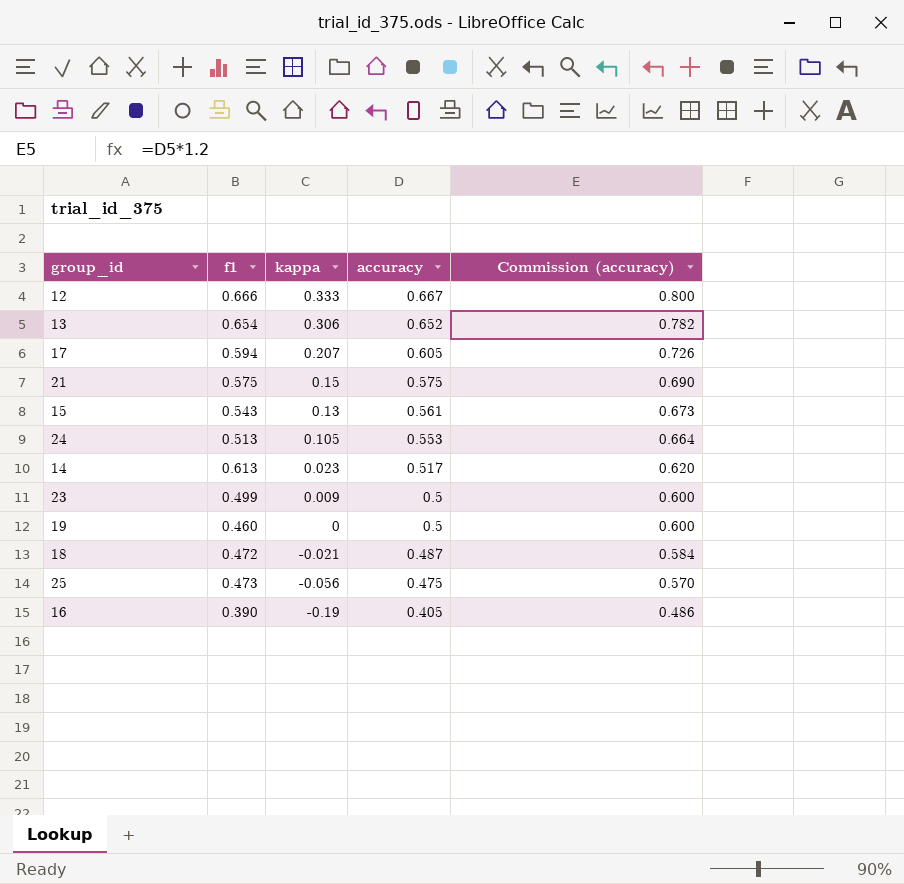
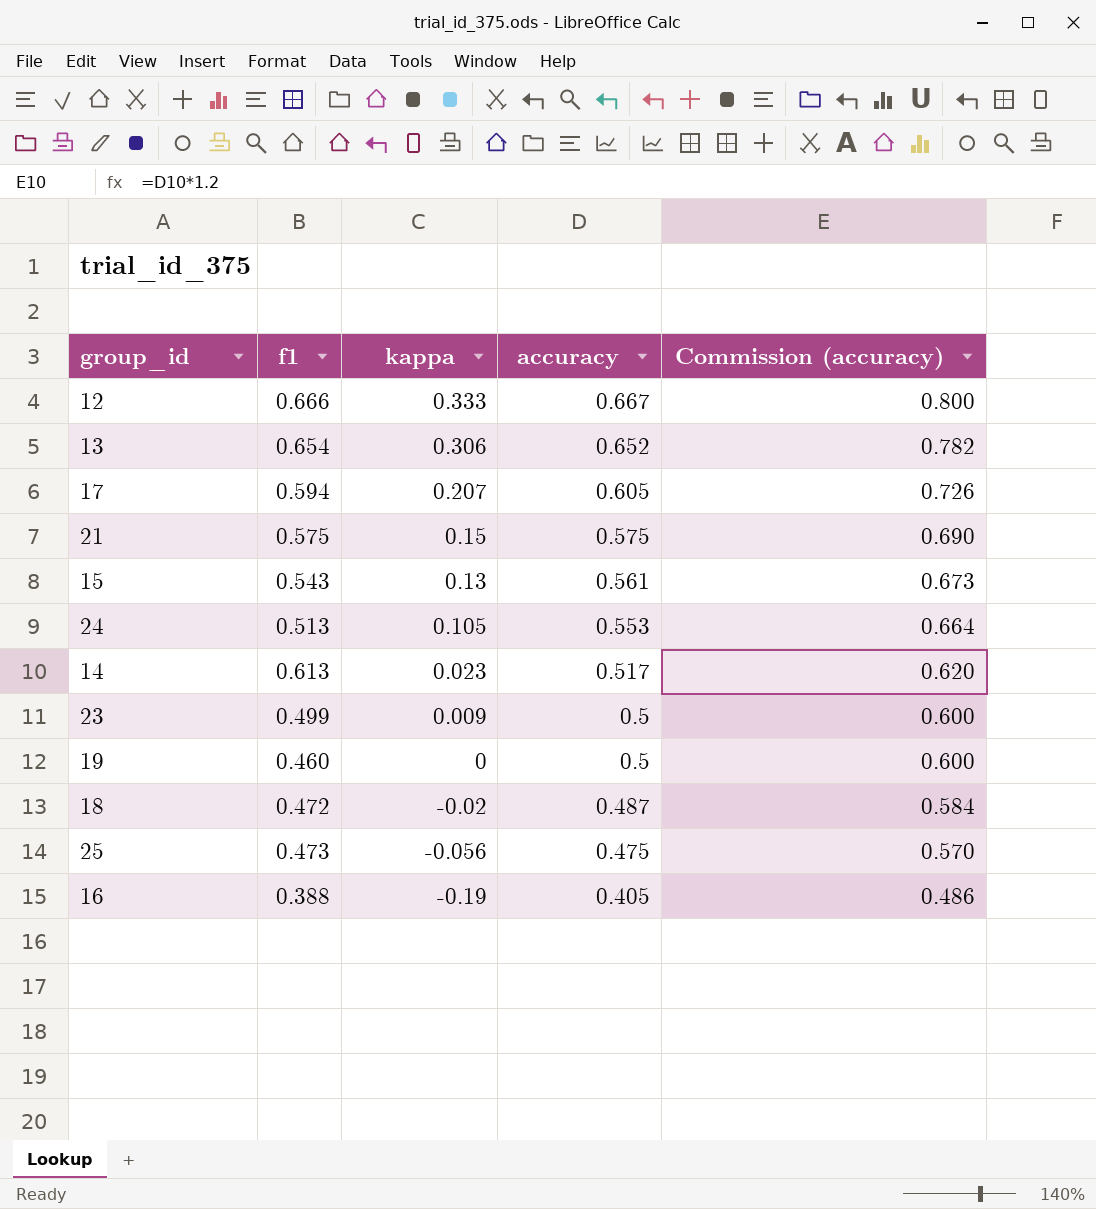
18 | kappa: -0.021 -> -0.02
16 | f1: 0.390 -> 0.388

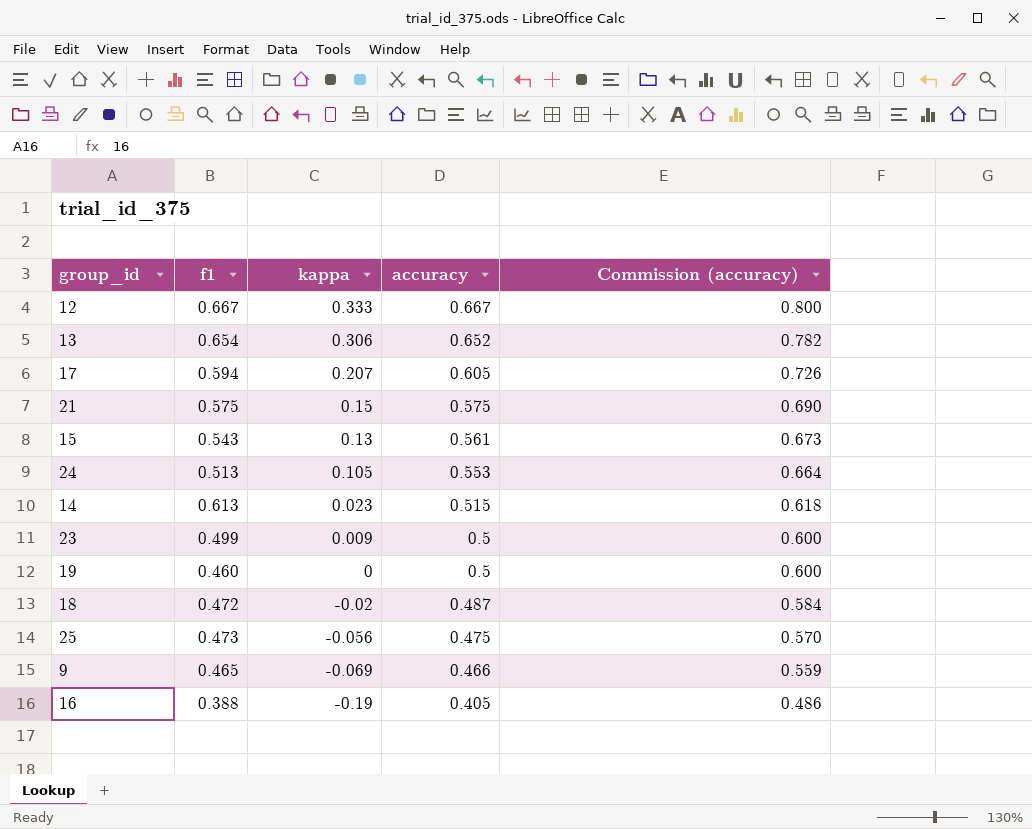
12 | f1: 0.666 -> 0.667
14 | accuracy: 0.517 -> 0.515
14 | Commission (accuracy): 0.620 -> 0.618
row 9: none -> 0.465 | -0.069 | 0.466 | 0.559

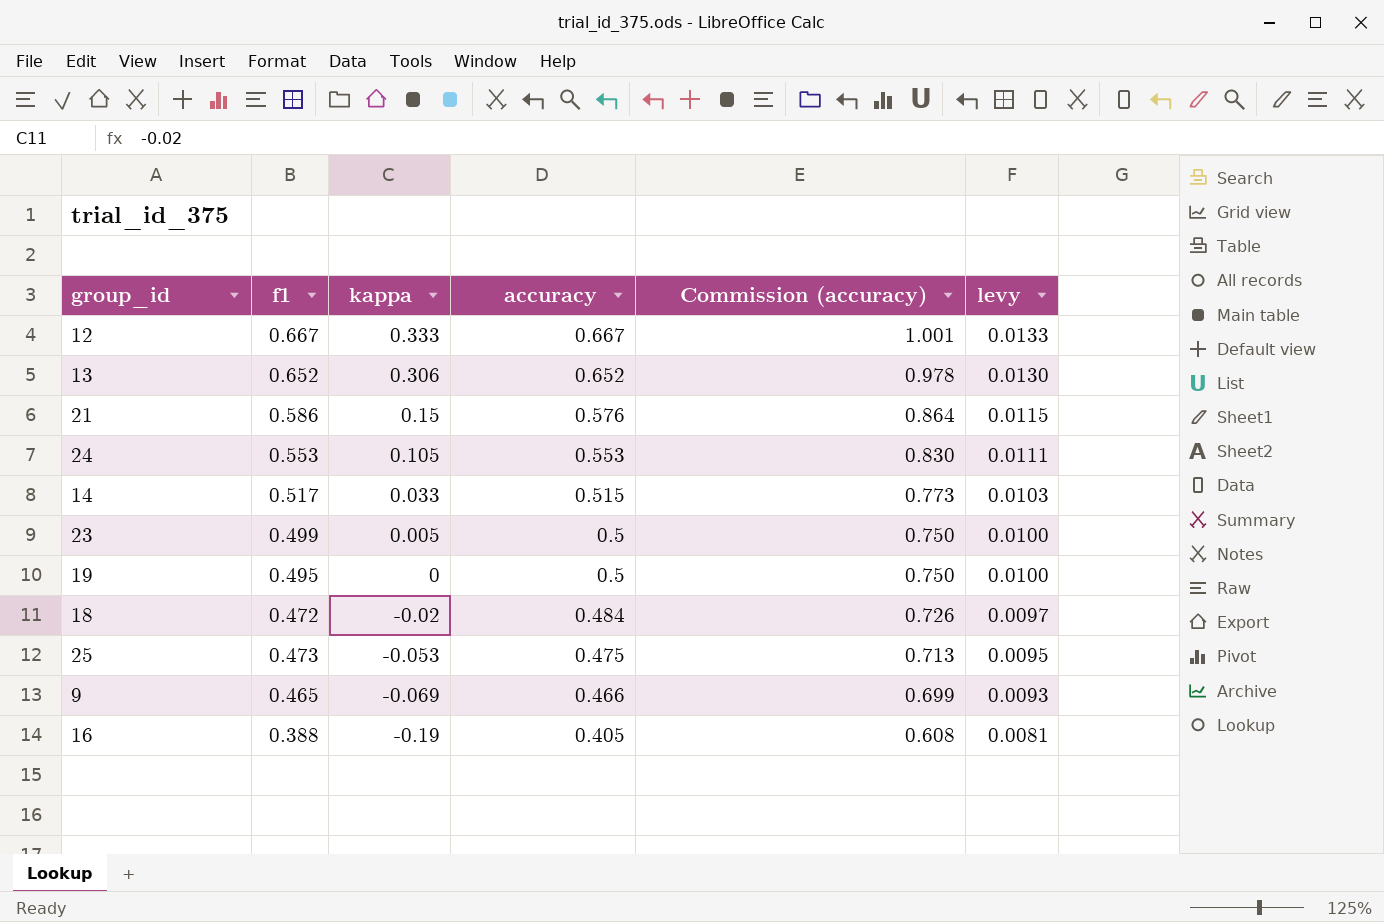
column Commission (accuracy) | formula: [accuracy] * 1.2 -> [accuracy] * 1.5
column levy | formula: none -> [accuracy] * 0.02
row 17: 0.594 | 0.207 | 0.605 | 0.726 -> none
row 15: 0.543 | 0.13 | 0.561 | 0.673 -> none
13 | f1: 0.654 -> 0.652
21 | f1: 0.575 -> 0.586
21 | accuracy: 0.575 -> 0.576
24 | f1: 0.513 -> 0.553
14 | f1: 0.613 -> 0.517
14 | kappa: 0.023 -> 0.033
23 | kappa: 0.009 -> 0.005
19 | f1: 0.460 -> 0.495
18 | accuracy: 0.487 -> 0.484
25 | kappa: -0.056 -> -0.053

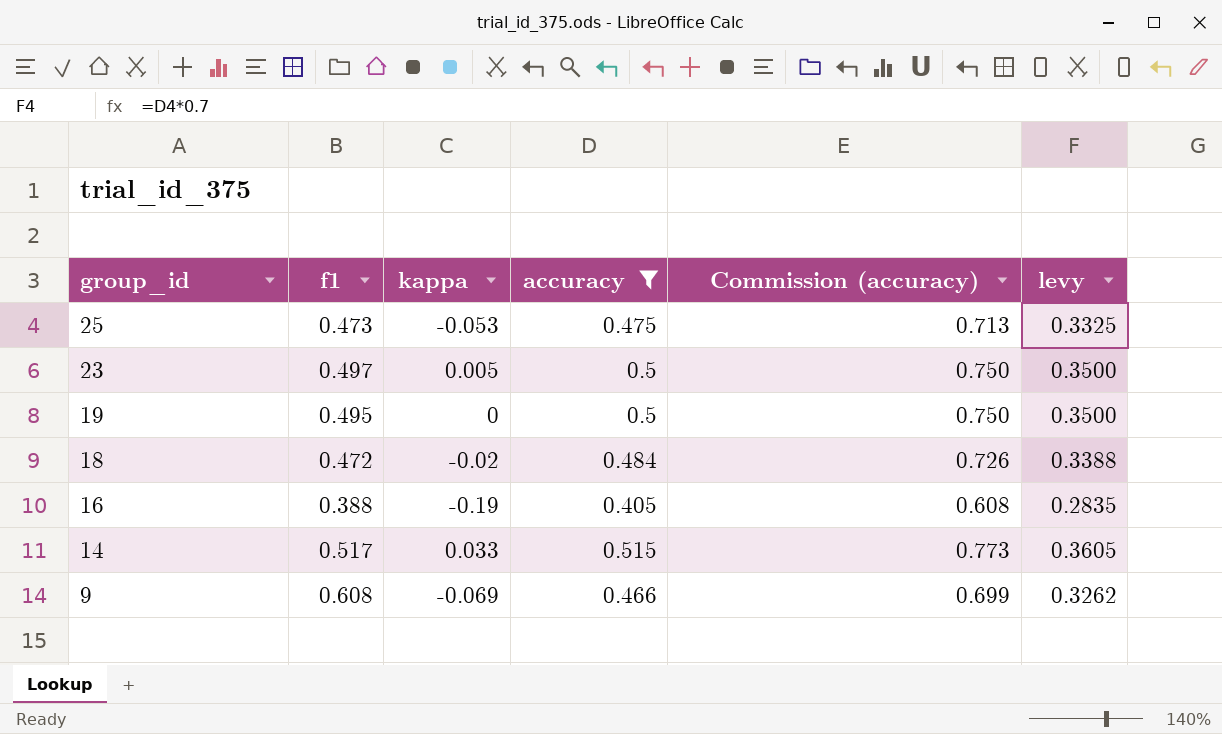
filter: none -> accuracy <= 0.515
row order: kappa descending -> group_id descending
column levy | formula: [accuracy] * 0.02 -> [accuracy] * 0.7
23 | f1: 0.499 -> 0.497
9 | f1: 0.465 -> 0.608

